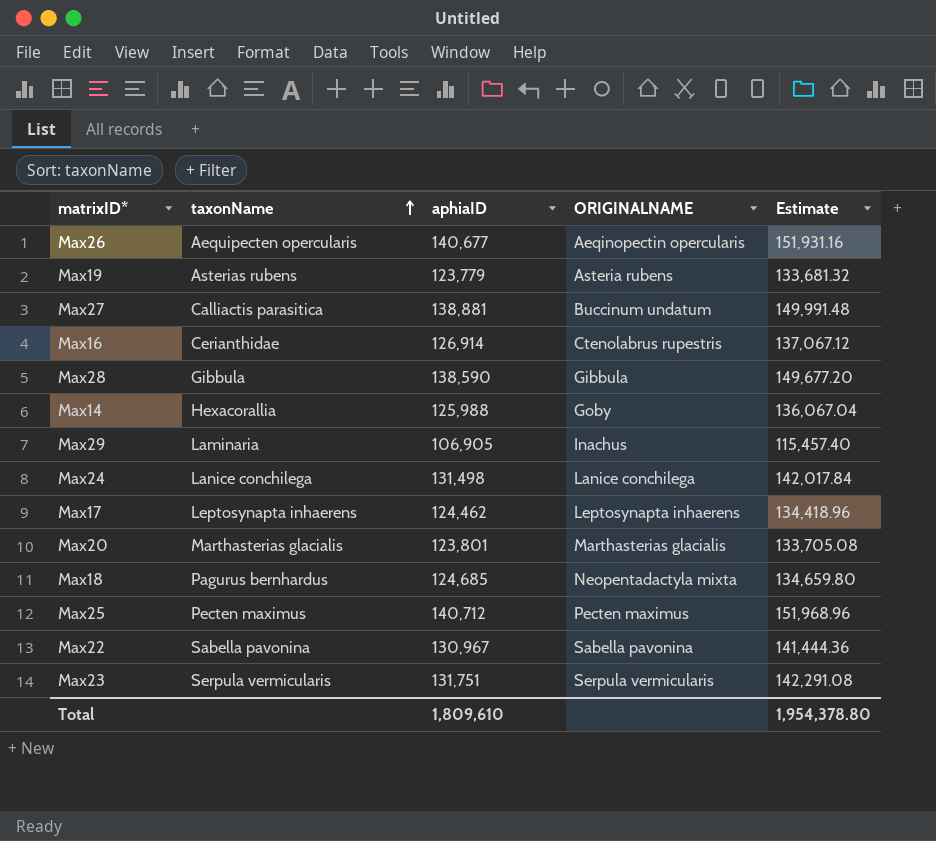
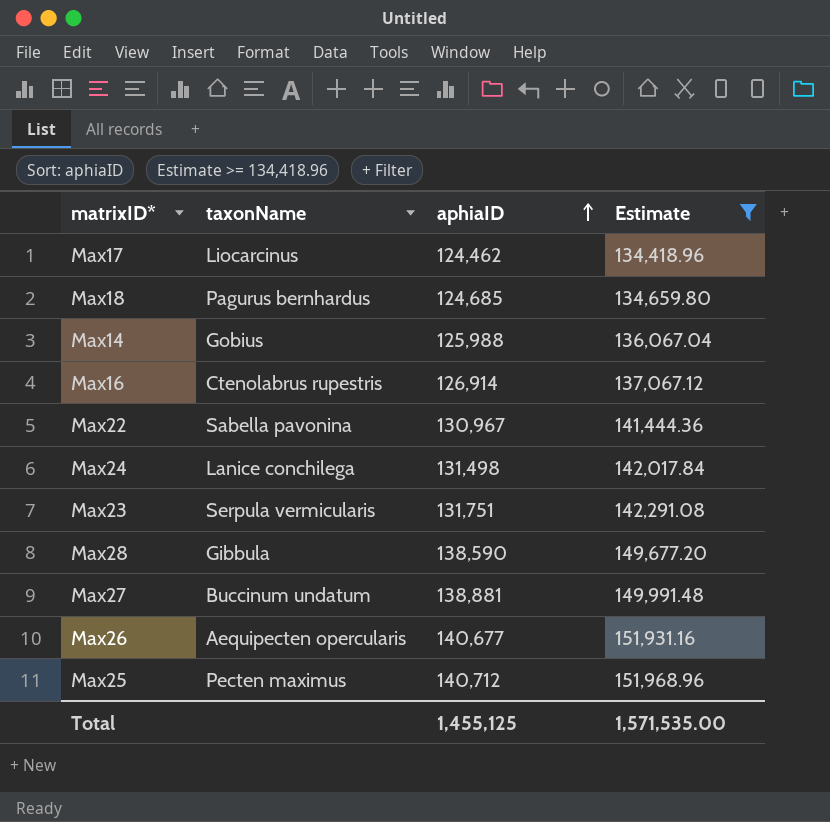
filter: none -> Estimate >= 134,418.96
row order: taxonName ascending -> aphiaID ascending
column ORIGINALNAME | position: 4 -> none
Max17 | taxonName: Leptosynapta inhaerens -> Liocarcinus
Max14 | taxonName: Hexacorallia -> Gobius
Max16 | taxonName: Cerianthidae -> Ctenolabrus rupestris
Max27 | taxonName: Calliactis parasitica -> Buccinum undatum
Total | aphiaID: 1,809,610 -> 1,455,125
Total | Estimate: 1,954,378.80 -> 1,571,535.00

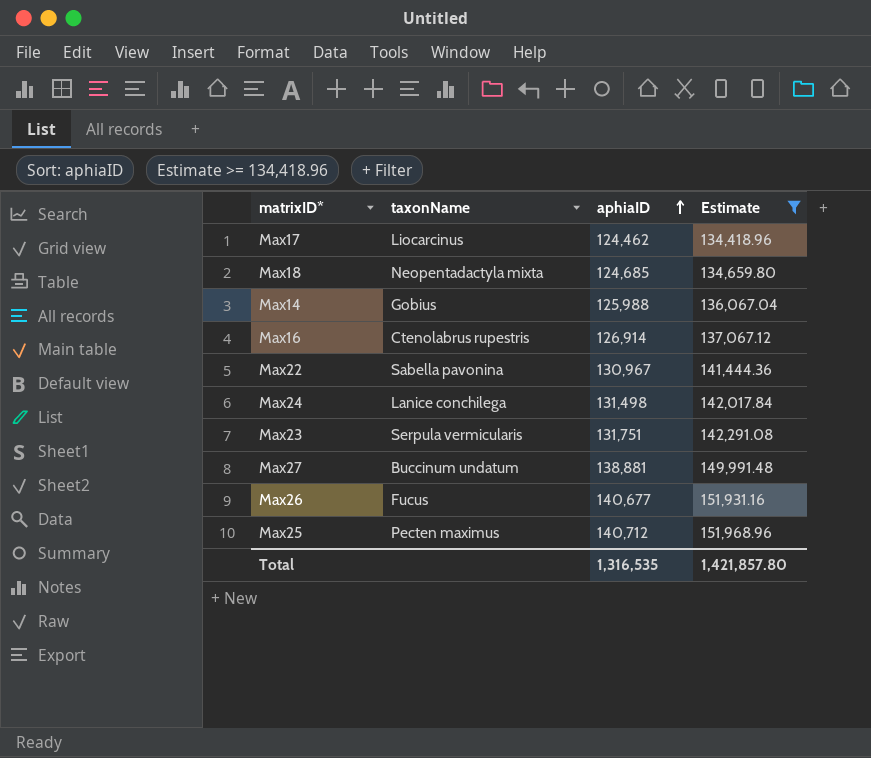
row Max28: Gibbula | 138,590 | 149,677.20 -> none
Max18 | taxonName: Pagurus bernhardus -> Neopentadactyla mixta
Max26 | taxonName: Aequipecten opercularis -> Fucus
Total | aphiaID: 1,455,125 -> 1,316,535
Total | Estimate: 1,571,535.00 -> 1,421,857.80

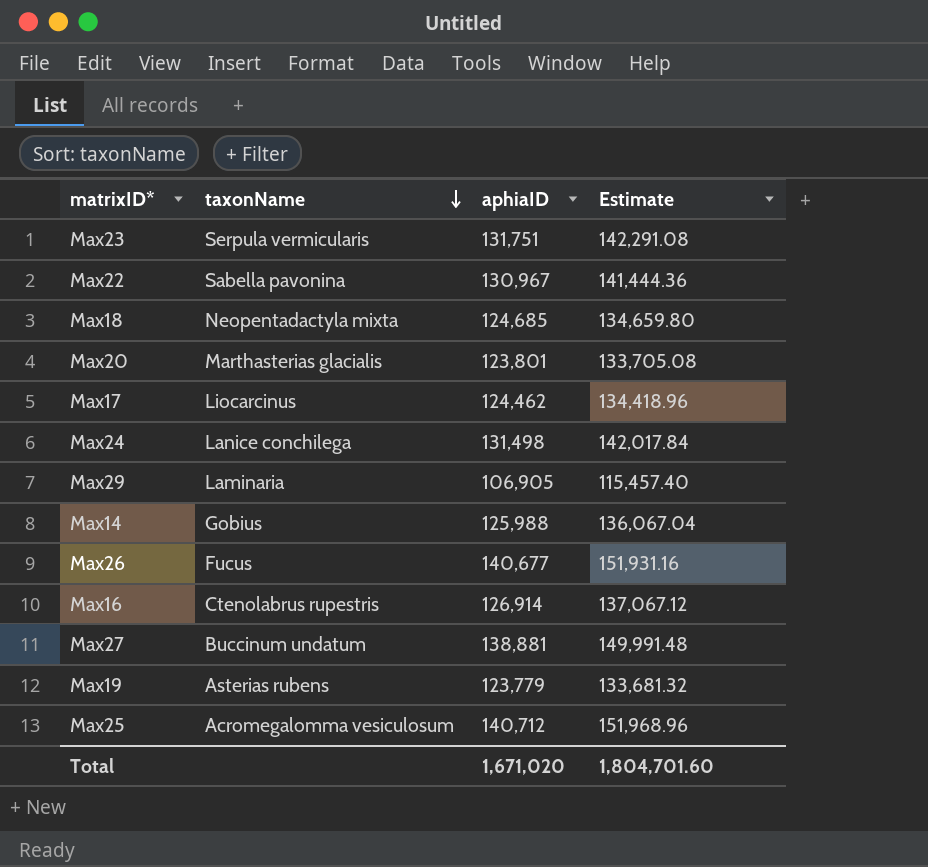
filter: Estimate >= 134,418.96 -> none
row order: aphiaID ascending -> taxonName descending
Max25 | taxonName: Pecten maximus -> Acromegalomma vesiculosum
Total | aphiaID: 1,316,535 -> 1,671,020
Total | Estimate: 1,421,857.80 -> 1,804,701.60

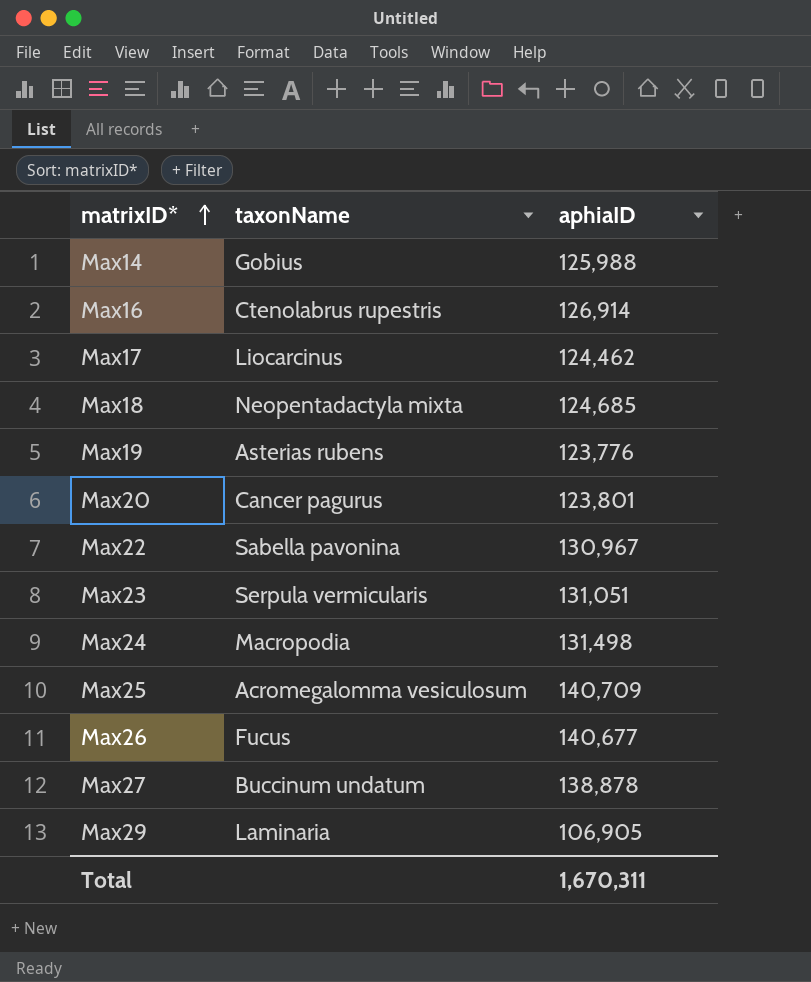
row order: taxonName descending -> matrixID* ascending
column Estimate | formula: [aphiaID] * 1.08 -> none
Max19 | aphiaID: 123,779 -> 123,776
Max20 | taxonName: Marthasterias glacialis -> Cancer pagurus
Max23 | aphiaID: 131,751 -> 131,051
Max24 | taxonName: Lanice conchilega -> Macropodia
Max25 | aphiaID: 140,712 -> 140,709
Max27 | aphiaID: 138,881 -> 138,878
Total | aphiaID: 1,671,020 -> 1,670,311

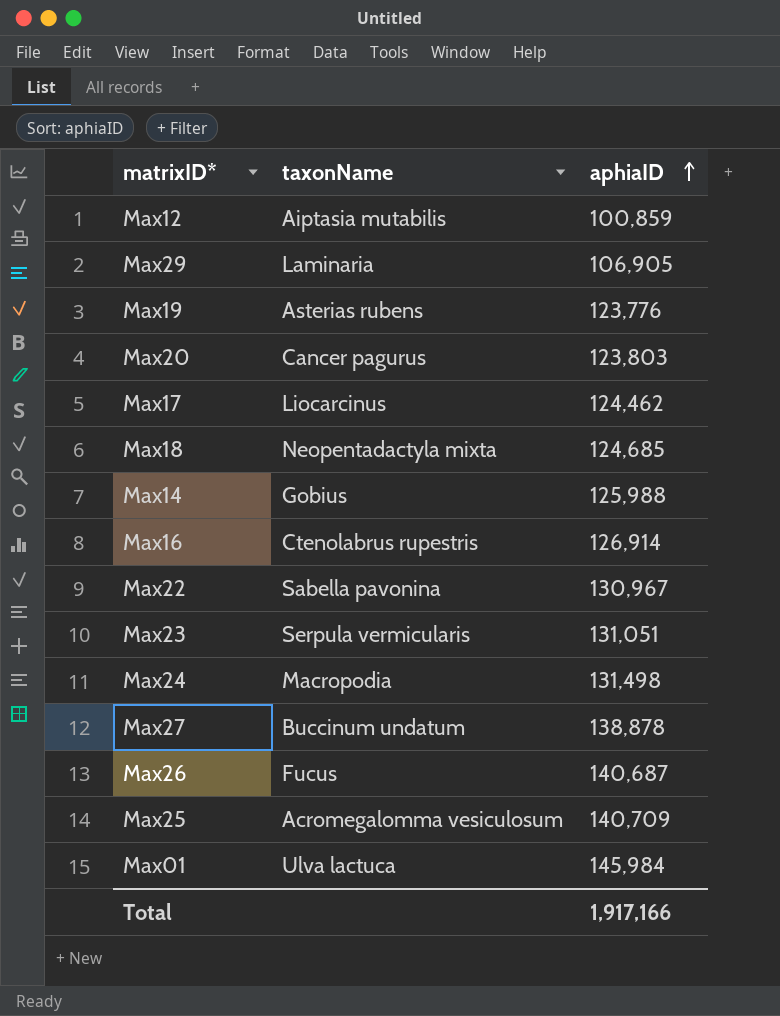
row order: matrixID* ascending -> aphiaID ascending
row Max12: none -> Aiptasia mutabilis | 100,859
Max20 | aphiaID: 123,801 -> 123,803
Max26 | aphiaID: 140,677 -> 140,687
row Max01: none -> Ulva lactuca | 145,984
Total | aphiaID: 1,670,311 -> 1,917,166

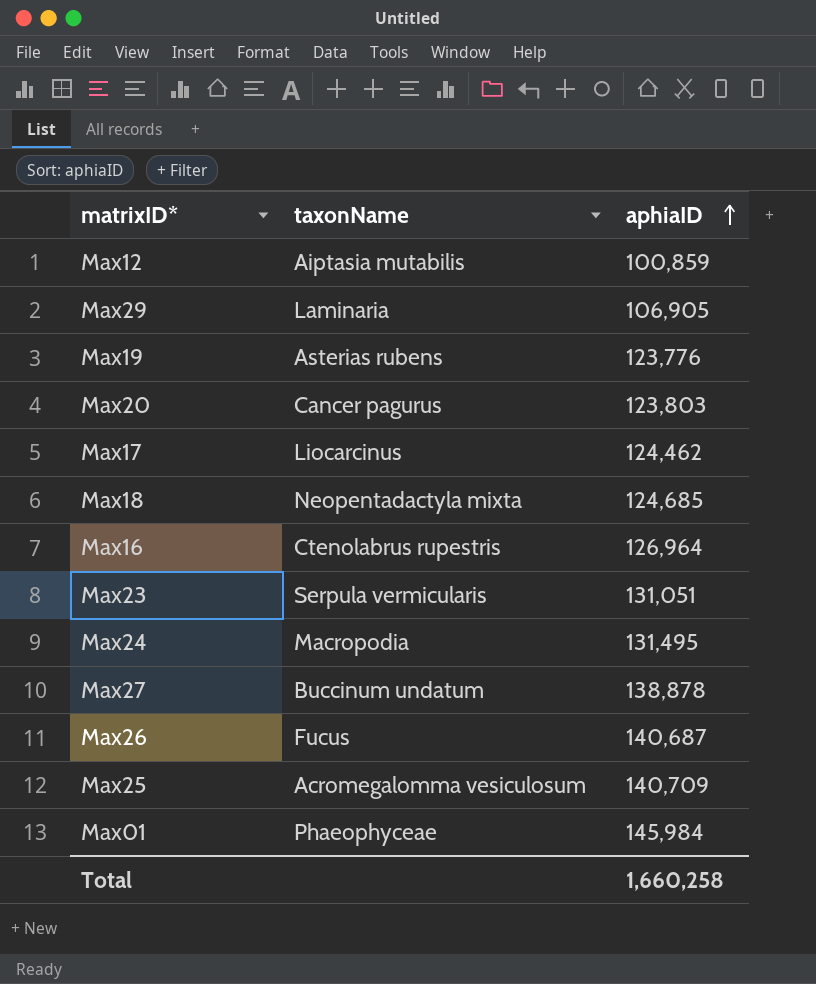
row Max14: Gobius | 125,988 -> none
row Max22: Sabella pavonina | 130,967 -> none
Max16 | aphiaID: 126,914 -> 126,964
Max24 | aphiaID: 131,498 -> 131,495
Max01 | taxonName: Ulva lactuca -> Phaeophyceae
Total | aphiaID: 1,917,166 -> 1,660,258

